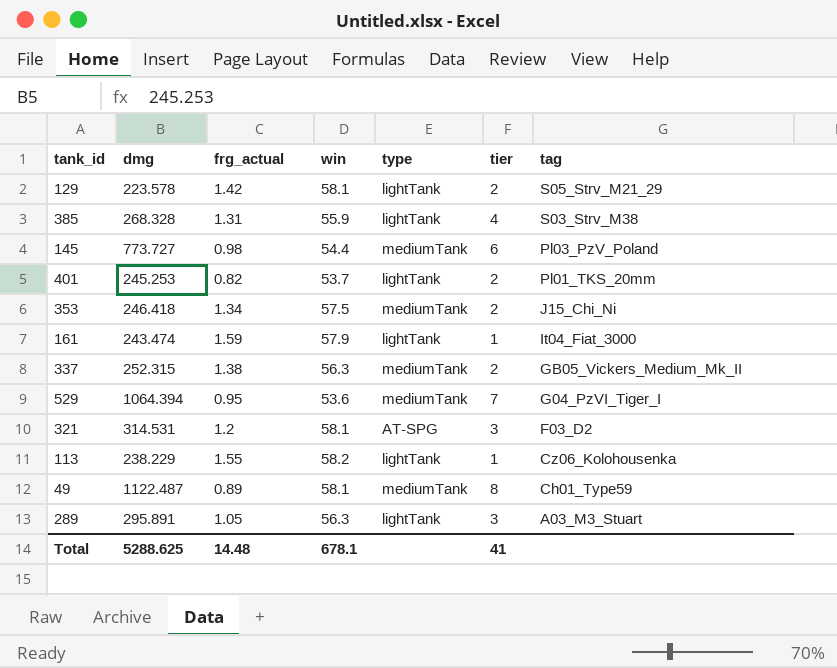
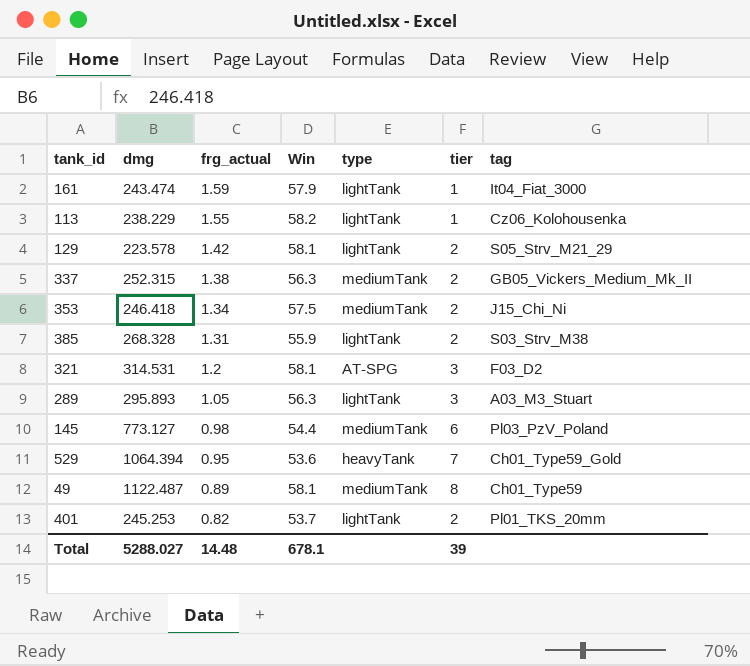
row order: tag descending -> frg_actual descending
column name: win -> Win
385 | tier: 4 -> 2
289 | dmg: 295.891 -> 295.893
145 | dmg: 773.727 -> 773.127
529 | type: mediumTank -> heavyTank
529 | tag: G04_PzVI_Tiger_I -> Ch01_Type59_Gold
Total | dmg: 5288.625 -> 5288.027
Total | tier: 41 -> 39

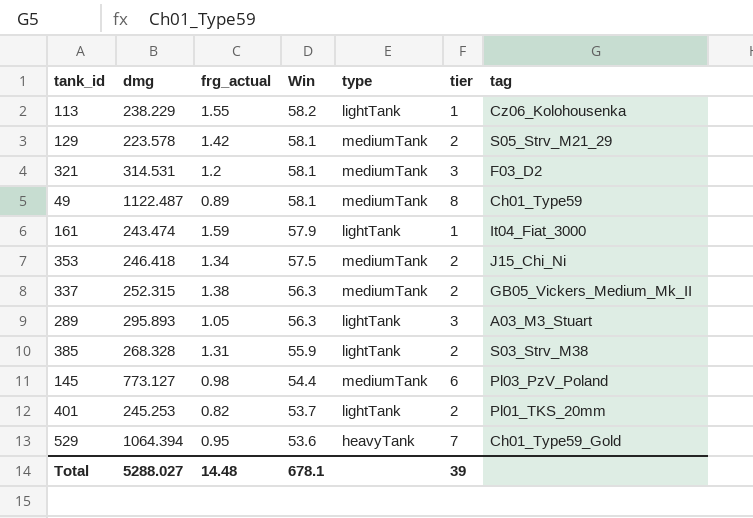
row order: frg_actual descending -> Win descending
129 | type: lightTank -> mediumTank
321 | type: AT-SPG -> mediumTank

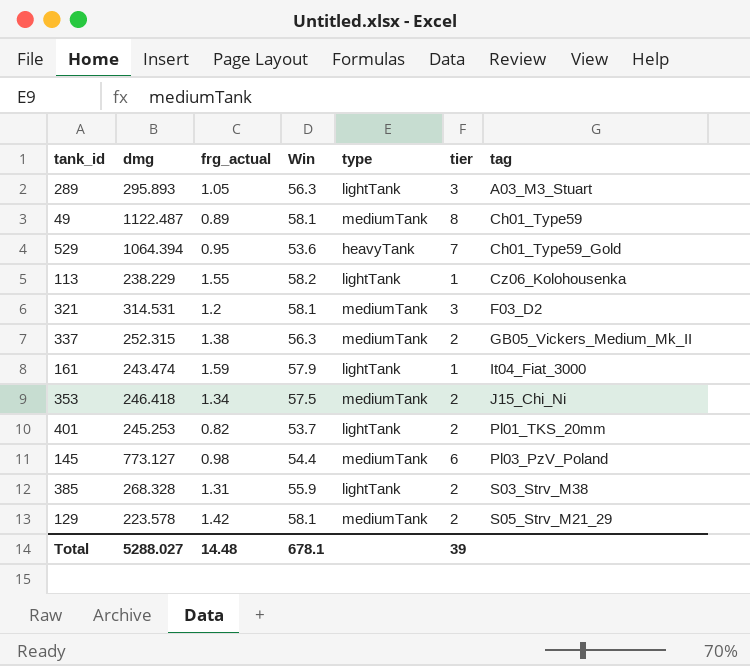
row order: Win descending -> tag ascending

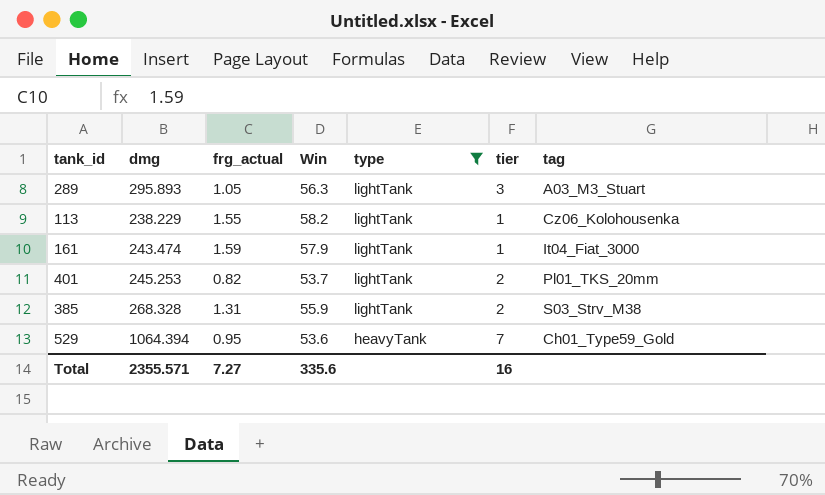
filter: none -> type != mediumTank
row order: tag ascending -> type descending
Total | dmg: 5288.027 -> 2355.571
Total | frg_actual: 14.48 -> 7.27
Total | Win: 678.1 -> 335.6
Total | tier: 39 -> 16

